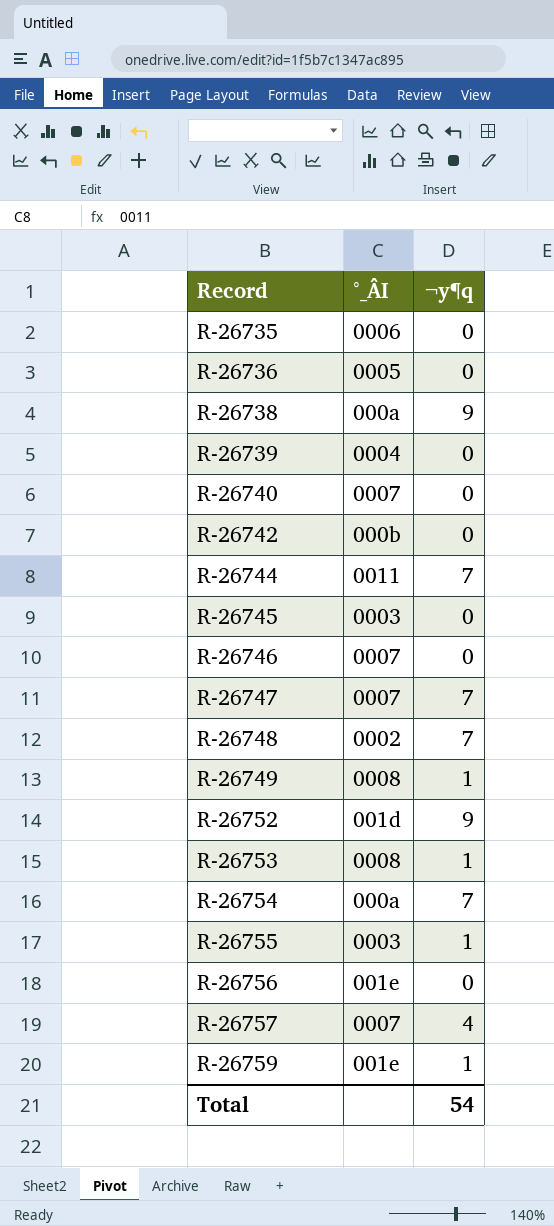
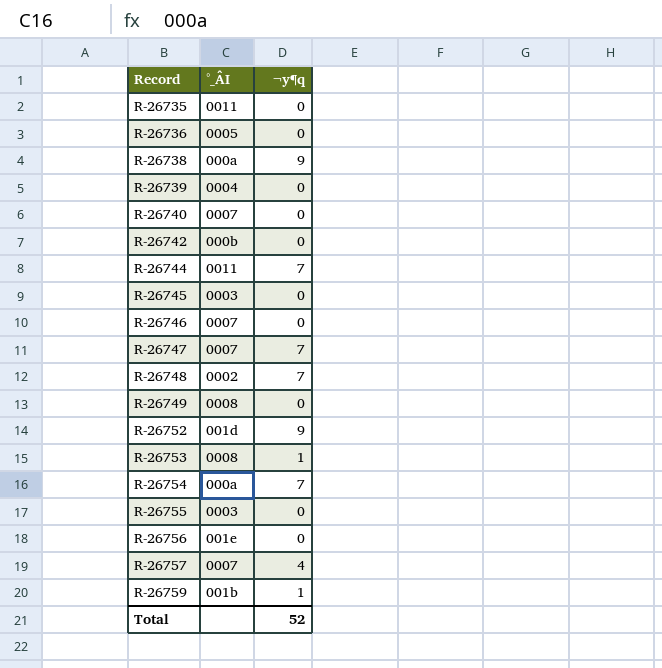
R-26735 | °_ÂI: 0006 -> 0011
R-26749 | ¬y¶q: 1 -> 0
R-26755 | ¬y¶q: 1 -> 0
R-26759 | °_ÂI: 001e -> 001b
Total | ¬y¶q: 54 -> 52

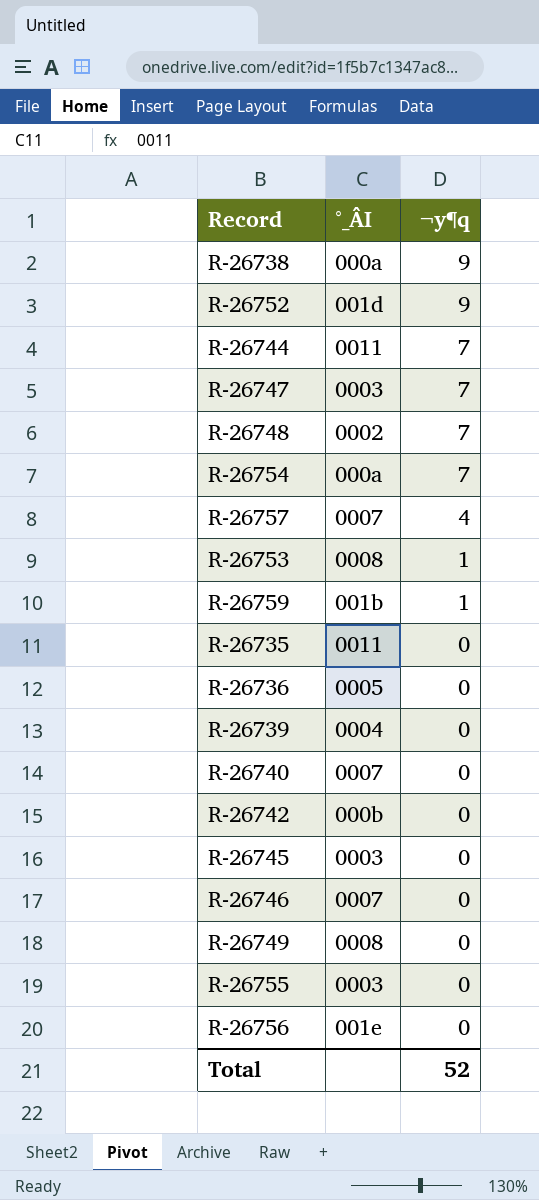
row order: Record ascending -> ¬y¶q descending
R-26747 | °_ÂI: 0007 -> 0003

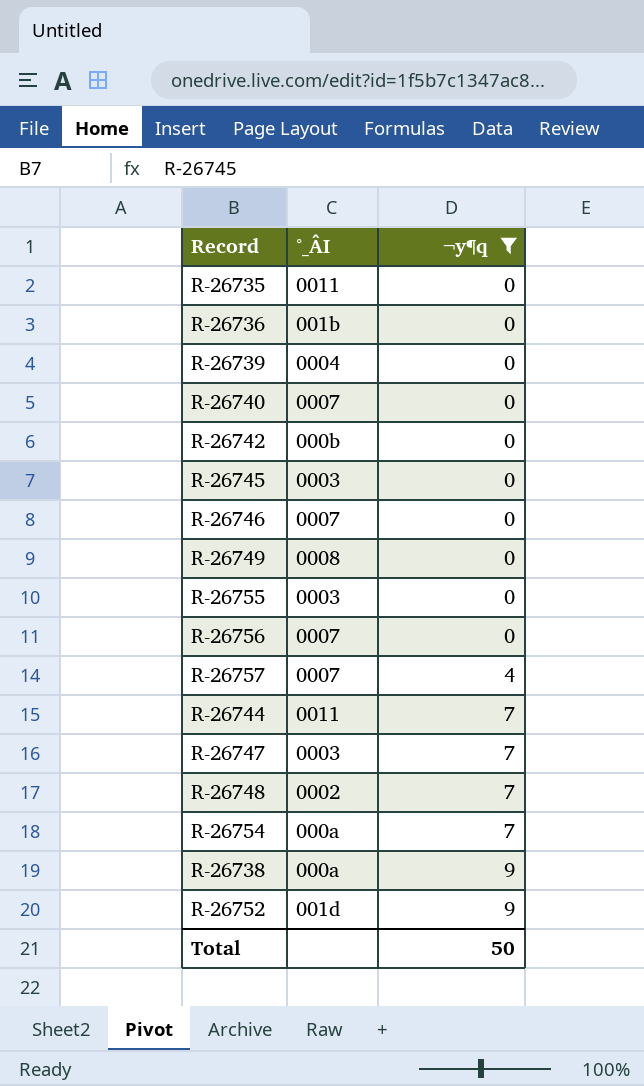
filter: none -> ¬y¶q != 1
row order: ¬y¶q descending -> ¬y¶q ascending
R-26736 | °_ÂI: 0005 -> 001b
R-26756 | °_ÂI: 001e -> 0007
Total | ¬y¶q: 52 -> 50

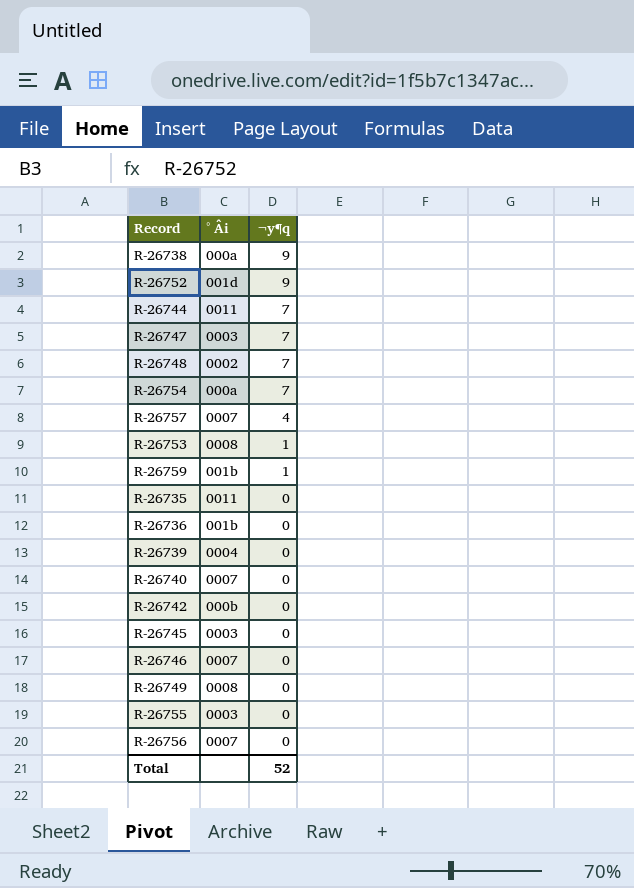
filter: ¬y¶q != 1 -> none
row order: ¬y¶q ascending -> ¬y¶q descending
column name: °_ÂI -> ° Âi
Total | ¬y¶q: 50 -> 52

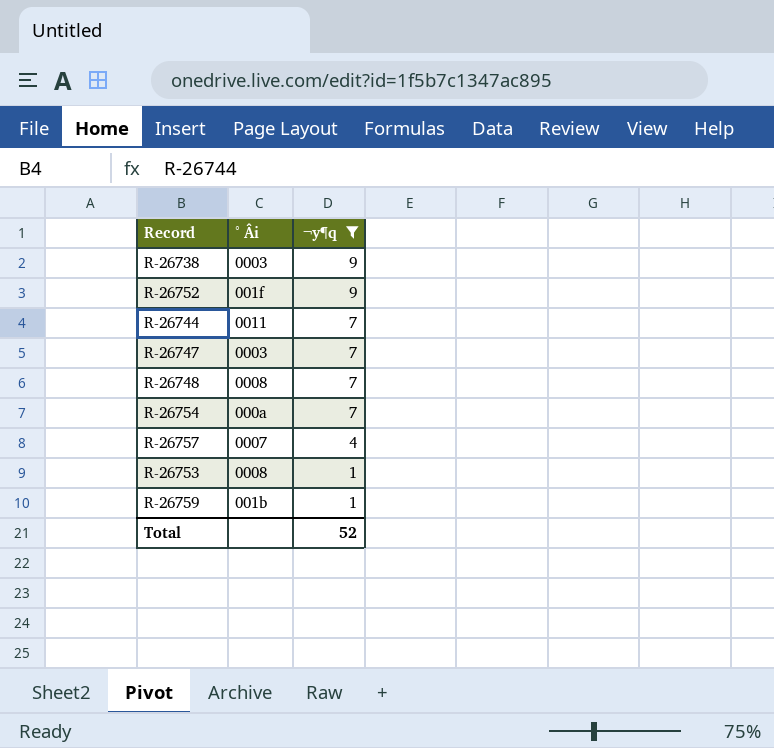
filter: none -> ¬y¶q != 0
R-26738 | ° Âi: 000a -> 0003
R-26752 | ° Âi: 001d -> 001f
R-26748 | ° Âi: 0002 -> 0008

